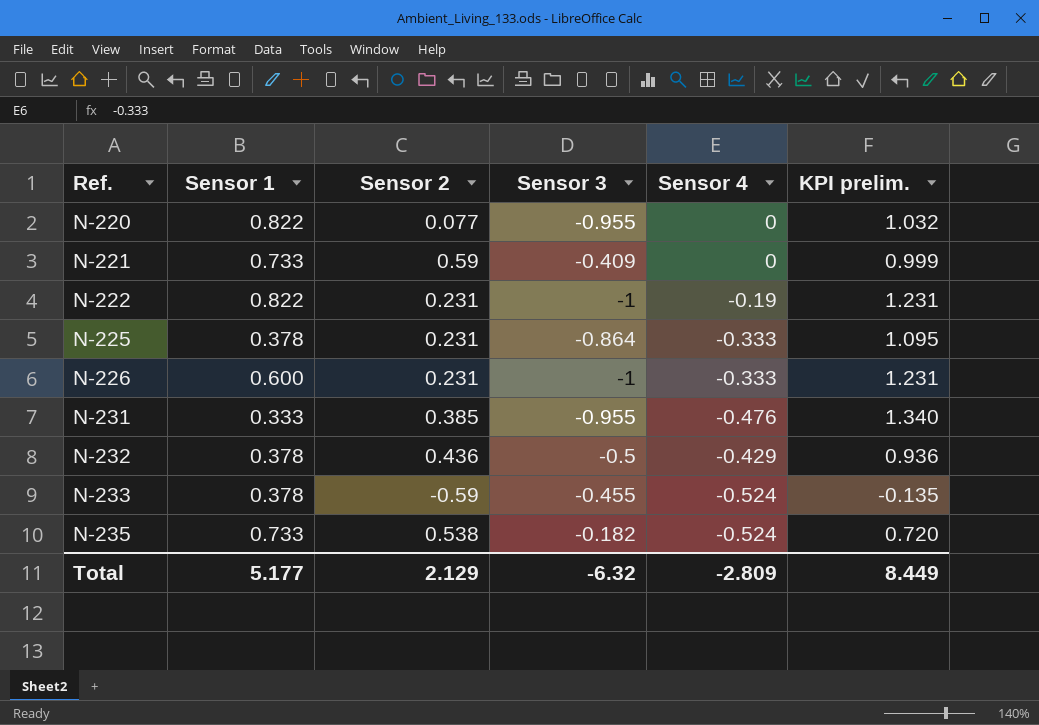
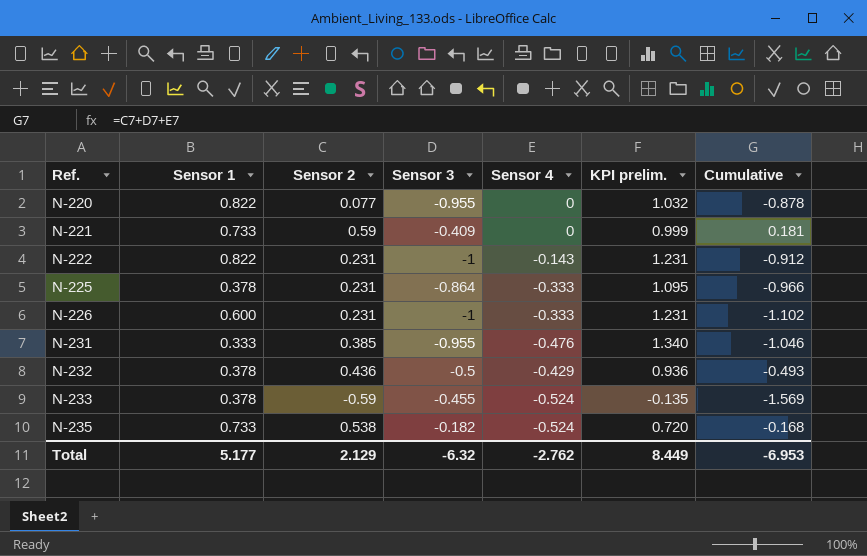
column Cumulative | formula: none -> [Sensor 2] + [Sensor 3] + [Sensor 4]
N-222 | Sensor 4: -0.19 -> -0.143
Total | Sensor 4: -2.809 -> -2.762

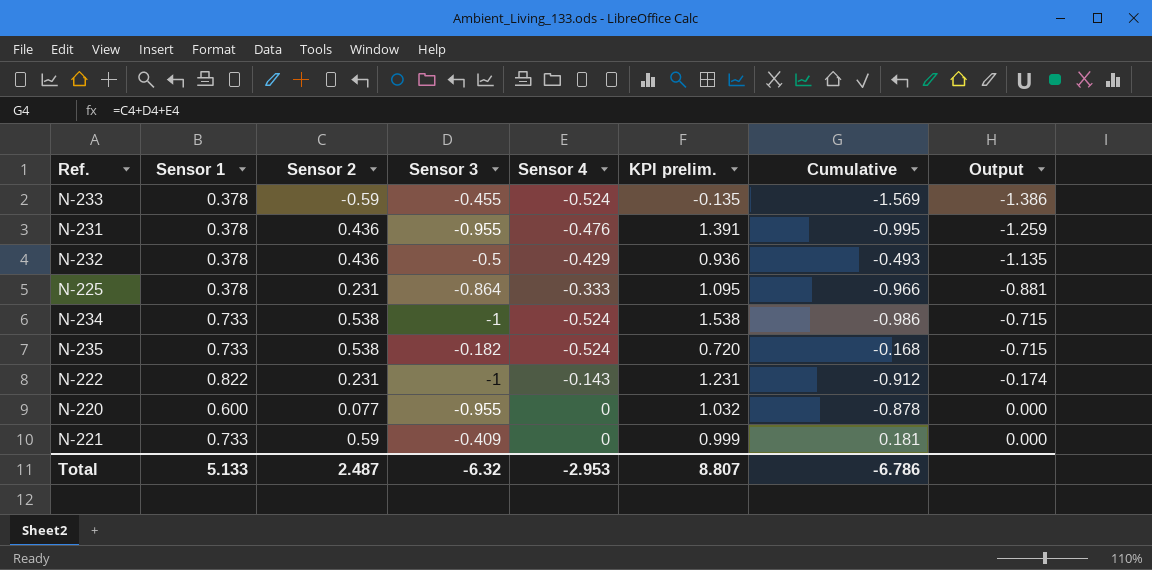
row order: Ref. ascending -> Output ascending
column Output | formula: none -> [Sensor 4] / [Sensor 1]
row N-226: 0.600 | 0.231 | -1 | -0.333 | 1.231 | -1.102 -> none
N-231 | Sensor 1: 0.333 -> 0.378
N-231 | Sensor 2: 0.385 -> 0.436
N-231 | KPI prelim.: 1.340 -> 1.391
N-231 | Cumulative: -1.046 -> -0.995
row N-234: none -> 0.733 | 0.538 | -1 | -0.524 | 1.538 | -0.986 | -0.715
N-220 | Sensor 1: 0.822 -> 0.600
Total | Sensor 1: 5.177 -> 5.133
Total | Sensor 2: 2.129 -> 2.487
Total | Sensor 4: -2.762 -> -2.953
Total | KPI prelim.: 8.449 -> 8.807
Total | Cumulative: -6.953 -> -6.786

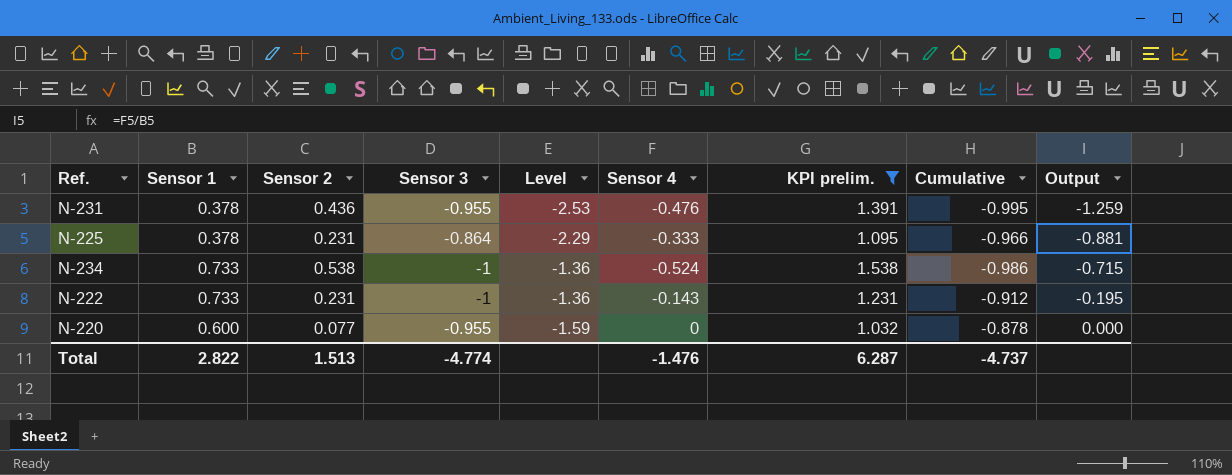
filter: none -> KPI prelim. >= 1.032
column Level | formula: none -> [Sensor 3] / [Sensor 1]
N-222 | Sensor 1: 0.822 -> 0.733
N-222 | Output: -0.174 -> -0.195
Total | Sensor 1: 5.133 -> 2.822
Total | Sensor 2: 2.487 -> 1.513
Total | Sensor 3: -6.32 -> -4.774
Total | Sensor 4: -2.953 -> -1.476
Total | KPI prelim.: 8.807 -> 6.287
Total | Cumulative: -6.786 -> -4.737

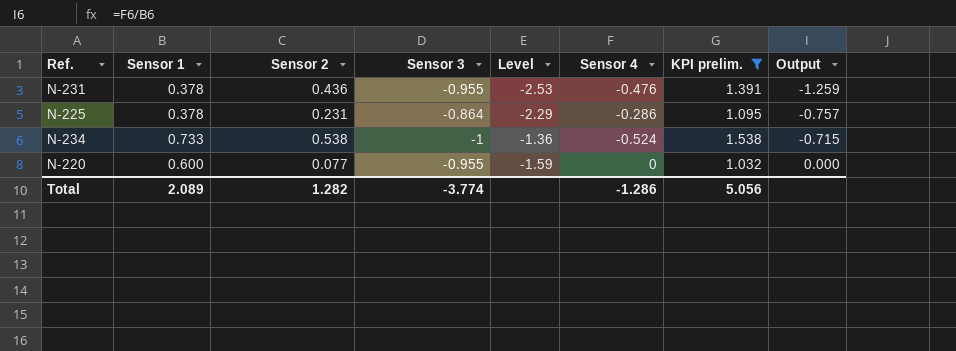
column Cumulative | formula: [Sensor 2] + [Sensor 3] + [Sensor 4] -> none
row N-222: 0.733 | 0.231 | -1 | -1.36 | -0.143 | 1.231 | -0.912 | -0.195 -> none
N-225 | Sensor 4: -0.333 -> -0.286
N-225 | Output: -0.881 -> -0.757
Total | Sensor 1: 2.822 -> 2.089
Total | Sensor 2: 1.513 -> 1.282
Total | Sensor 3: -4.774 -> -3.774
Total | Sensor 4: -1.476 -> -1.286
Total | KPI prelim.: 6.287 -> 5.056

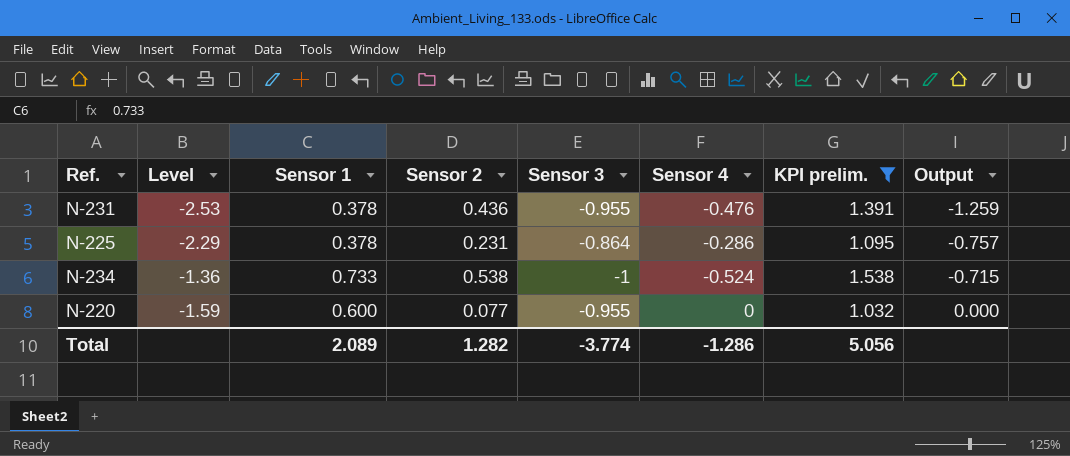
column Level | position: 5 -> 2

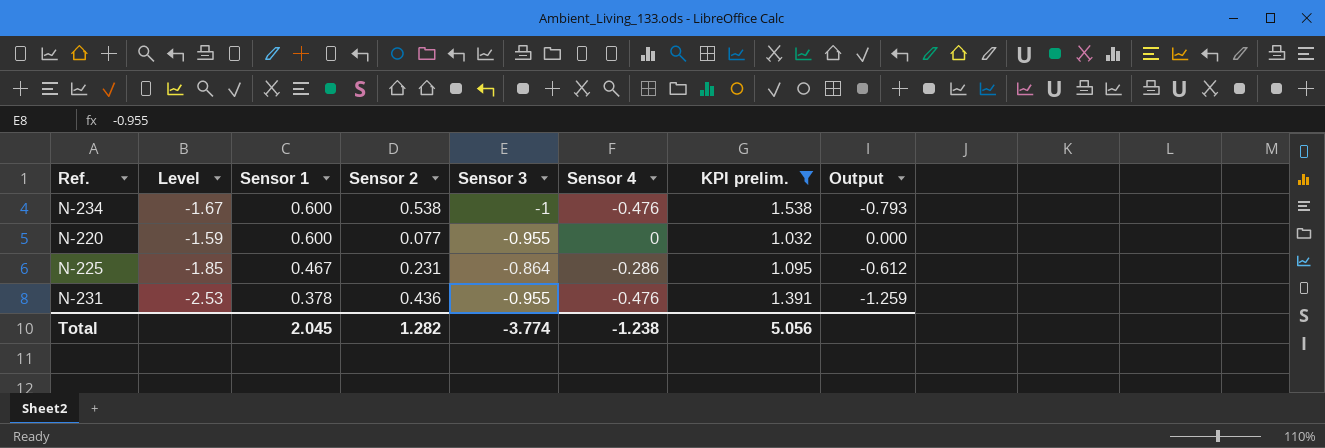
row order: Output ascending -> Sensor 1 descending
N-234 | Level: -1.36 -> -1.67
N-234 | Sensor 1: 0.733 -> 0.600
N-234 | Sensor 4: -0.524 -> -0.476
N-234 | Output: -0.715 -> -0.793
N-225 | Level: -2.29 -> -1.85
N-225 | Sensor 1: 0.378 -> 0.467
N-225 | Output: -0.757 -> -0.612
Total | Sensor 1: 2.089 -> 2.045
Total | Sensor 4: -1.286 -> -1.238

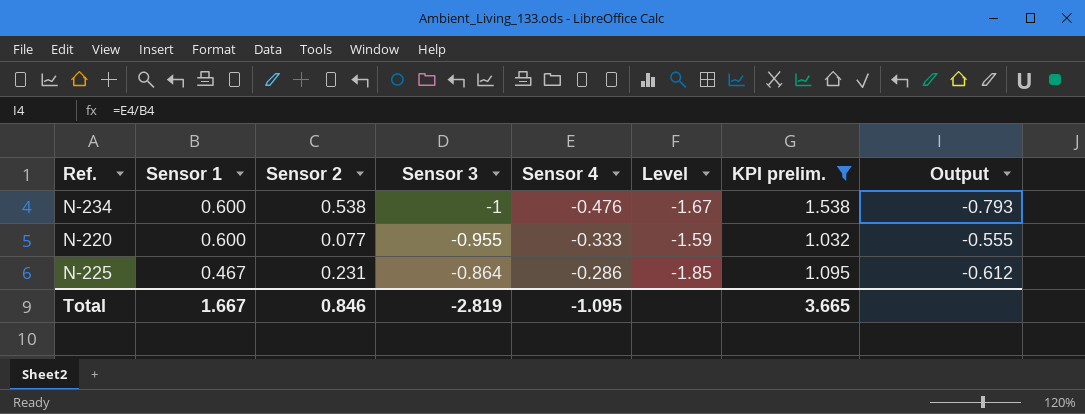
column Level | position: 2 -> 6
row N-231: -2.53 | 0.378 | 0.436 | -0.955 | -0.476 | 1.391 | -1.259 -> none
N-220 | Sensor 4: 0 -> -0.333
N-220 | Output: 0.000 -> -0.555
Total | Sensor 1: 2.045 -> 1.667
Total | Sensor 2: 1.282 -> 0.846
Total | Sensor 3: -3.774 -> -2.819
Total | Sensor 4: -1.238 -> -1.095
Total | KPI prelim.: 5.056 -> 3.665

